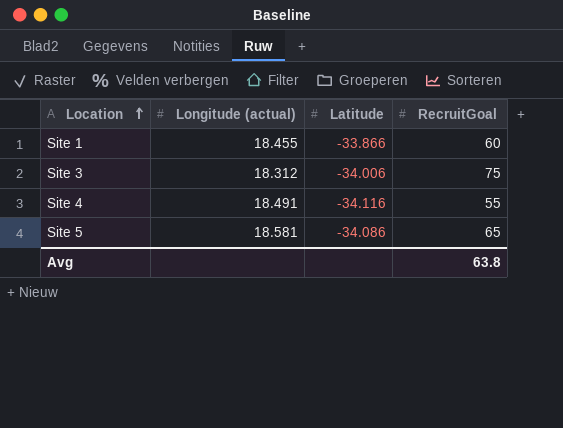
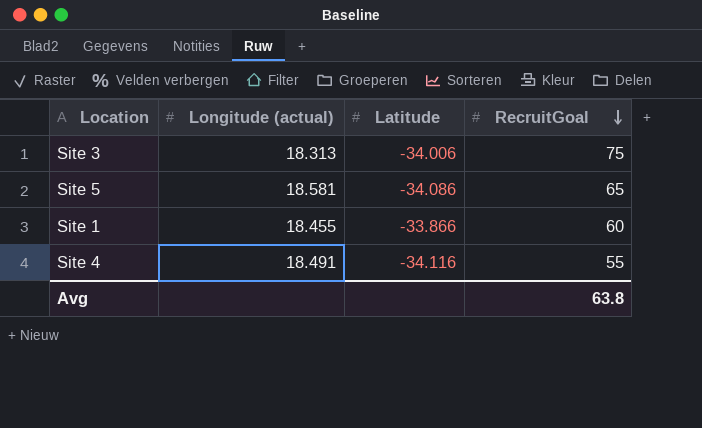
row order: Location ascending -> RecruitGoal descending
Site 3 | Longitude (actual): 18.312 -> 18.313

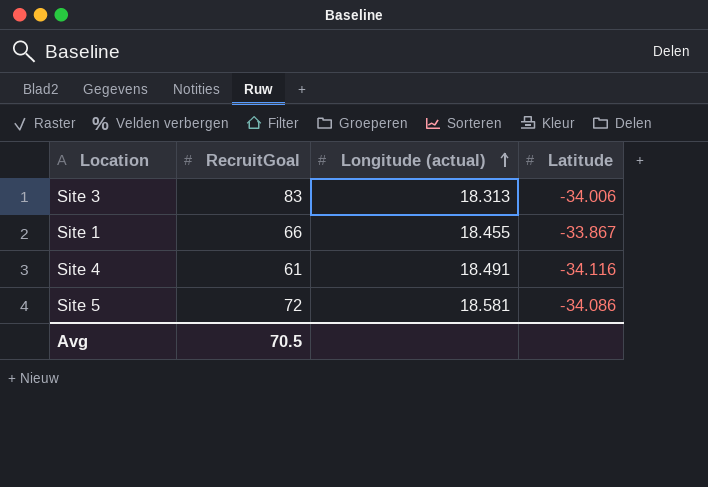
row order: RecruitGoal descending -> Longitude (actual) ascending
column RecruitGoal | position: 4 -> 2
Site 3 | RecruitGoal: 75 -> 83
Site 1 | RecruitGoal: 60 -> 66
Site 1 | Latitude: -33.866 -> -33.867
Site 4 | RecruitGoal: 55 -> 61
Site 5 | RecruitGoal: 65 -> 72
Avg | RecruitGoal: 63.8 -> 70.5

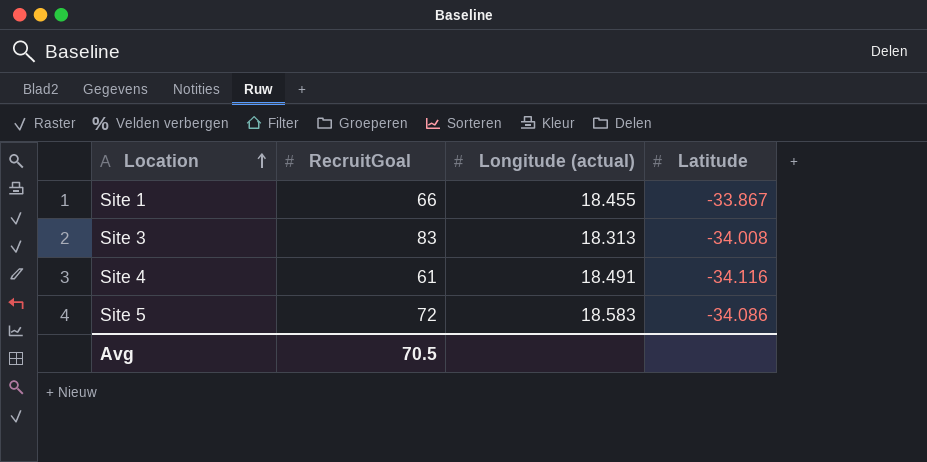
row order: Longitude (actual) ascending -> Location ascending
Site 3 | Latitude: -34.006 -> -34.008
Site 5 | Longitude (actual): 18.581 -> 18.583

